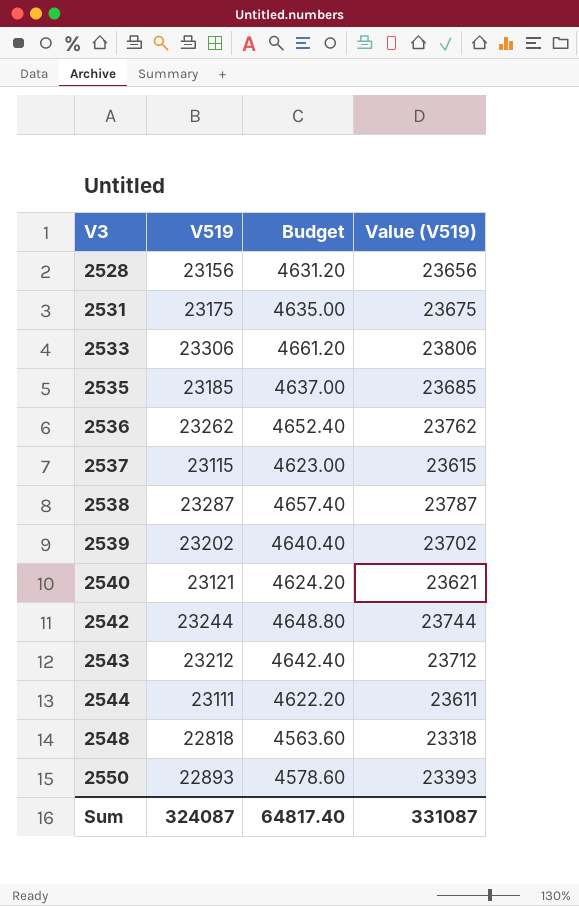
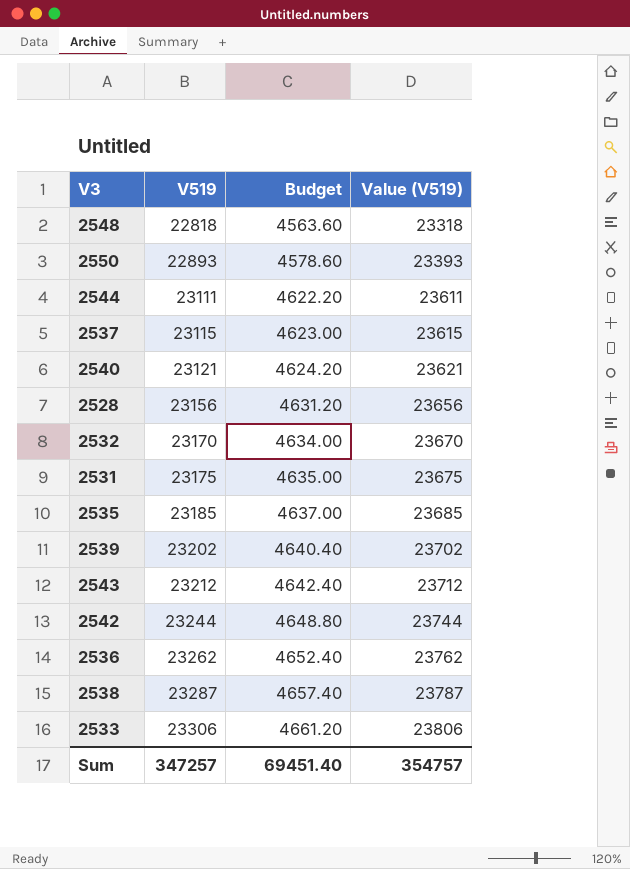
row order: V3 ascending -> V519 ascending
row 2532: none -> 23170 | 4634.00 | 23670
Sum | V519: 324087 -> 347257
Sum | Budget: 64817.40 -> 69451.40
Sum | Value (V519): 331087 -> 354757

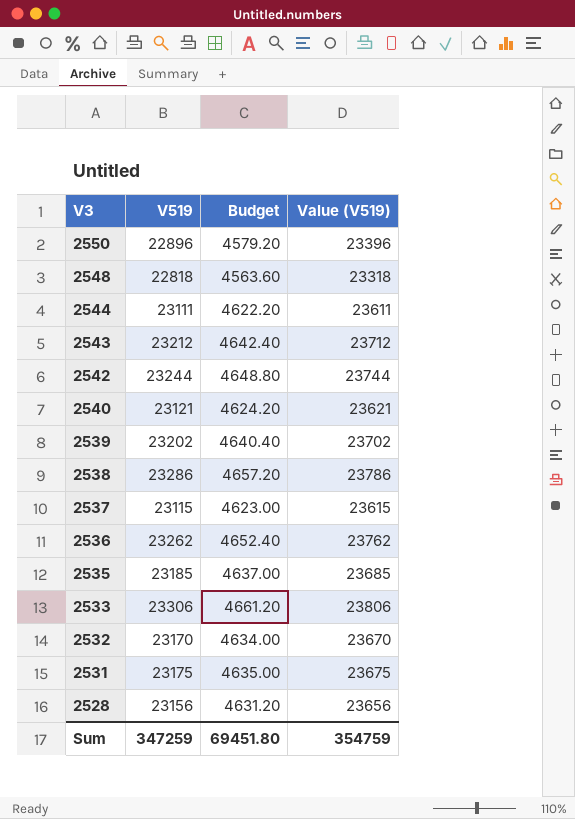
row order: V519 ascending -> V3 descending
2550 | V519: 22893 -> 22896
2550 | Budget: 4578.60 -> 4579.20
2550 | Value (V519): 23393 -> 23396
2538 | V519: 23287 -> 23286
2538 | Budget: 4657.40 -> 4657.20
2538 | Value (V519): 23787 -> 23786
Sum | V519: 347257 -> 347259
Sum | Budget: 69451.40 -> 69451.80
Sum | Value (V519): 354757 -> 354759

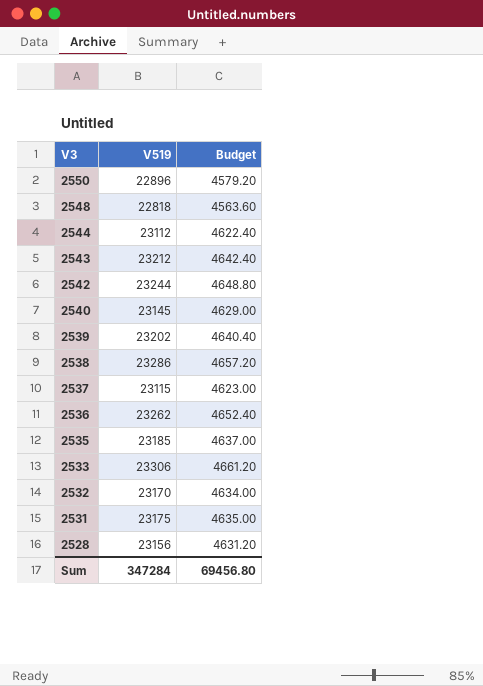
column Value (V519) | formula: [V519] + 500 -> none
2544 | V519: 23111 -> 23112
2544 | Budget: 4622.20 -> 4622.40
2540 | V519: 23121 -> 23145
2540 | Budget: 4624.20 -> 4629.00
Sum | V519: 347259 -> 347284
Sum | Budget: 69451.80 -> 69456.80

